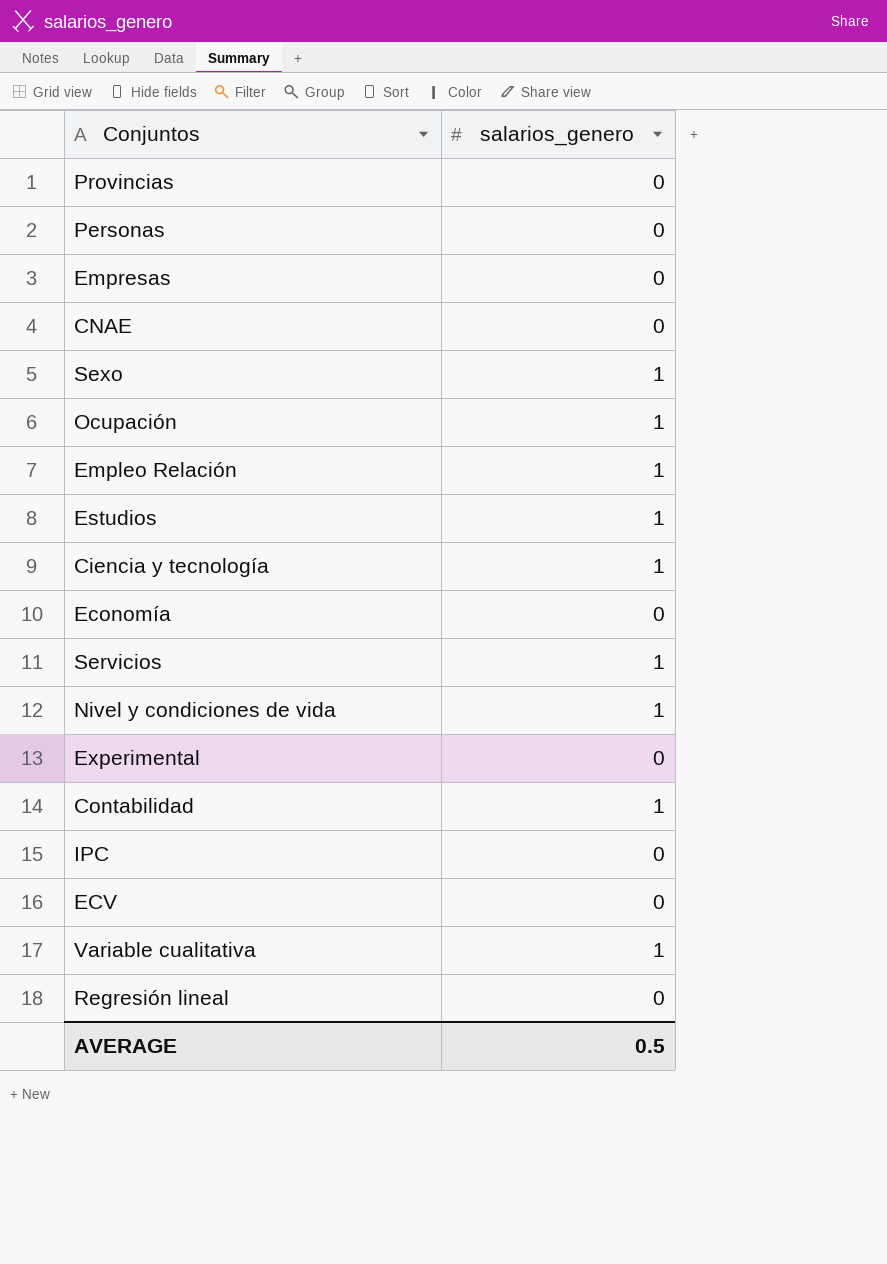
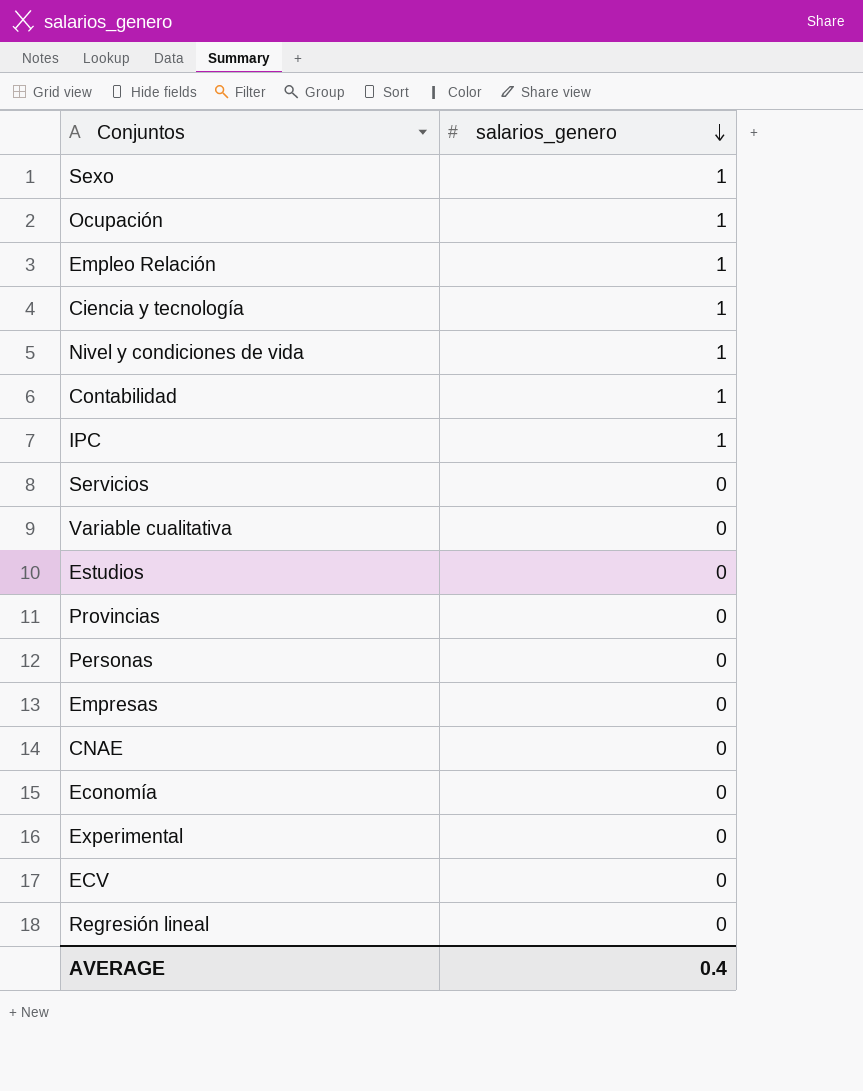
row order: none -> salarios_genero descending
IPC | salarios_genero: 0 -> 1
Servicios | salarios_genero: 1 -> 0
Variable cualitativa | salarios_genero: 1 -> 0
Estudios | salarios_genero: 1 -> 0
AVERAGE | salarios_genero: 0.5 -> 0.4

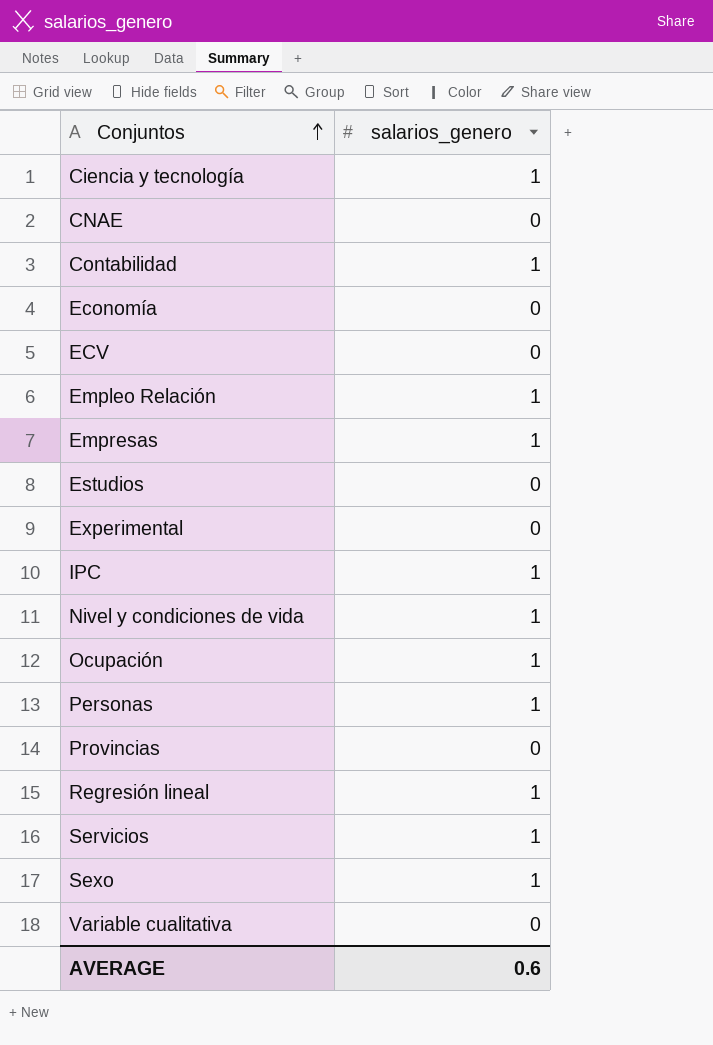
row order: salarios_genero descending -> Conjuntos ascending
Empresas | salarios_genero: 0 -> 1
Personas | salarios_genero: 0 -> 1
Regresión lineal | salarios_genero: 0 -> 1
Servicios | salarios_genero: 0 -> 1
AVERAGE | salarios_genero: 0.4 -> 0.6

